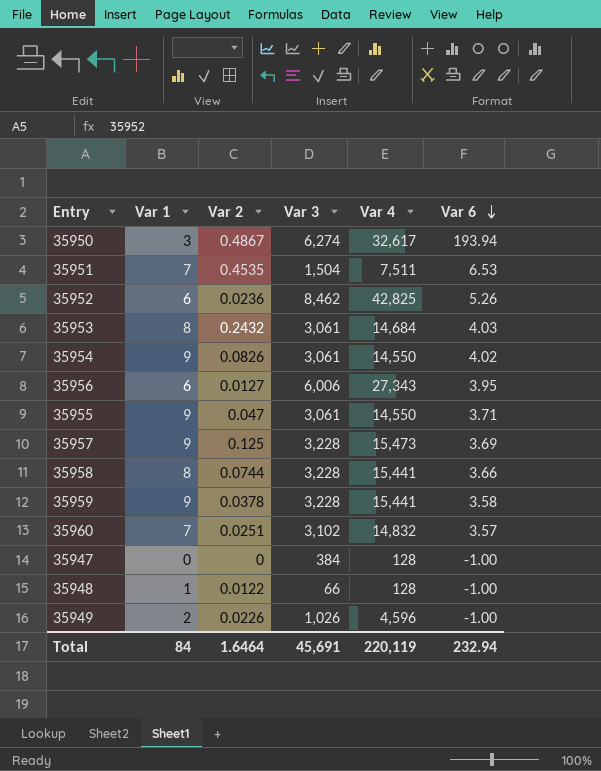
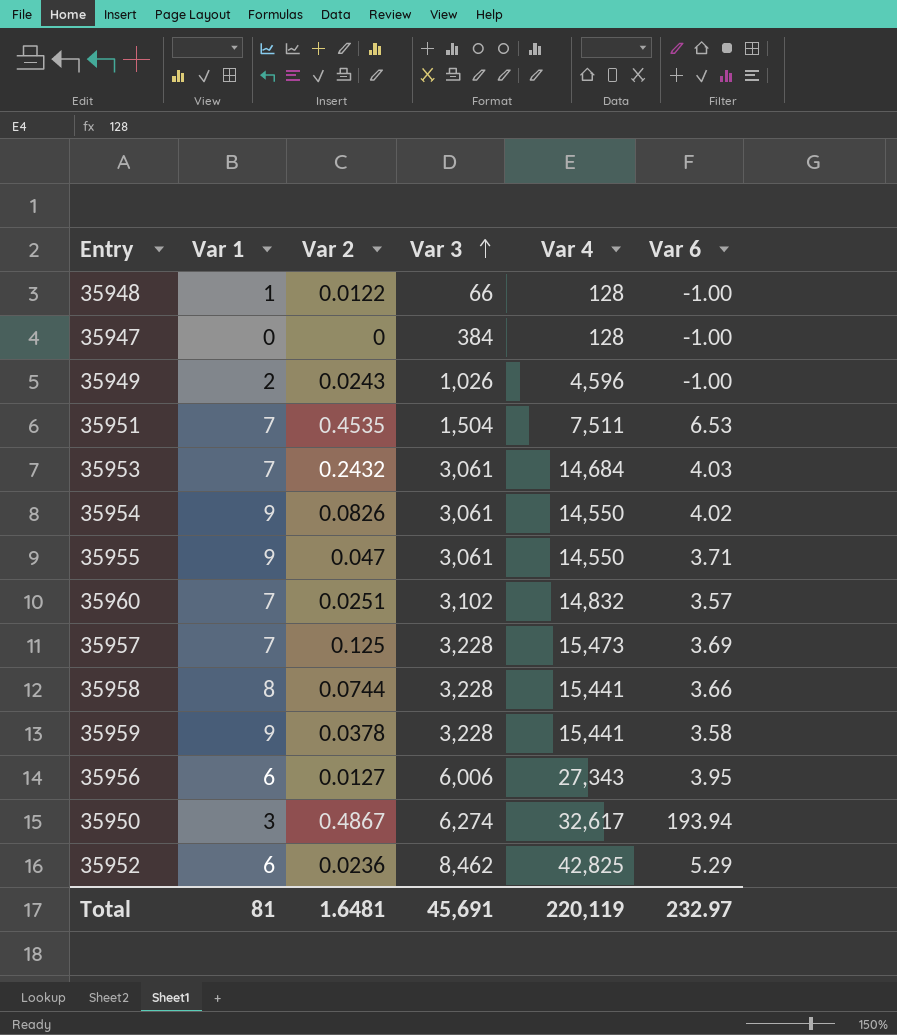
row order: Var 6 descending -> Var 3 ascending
35949 | Var 2: 0.0226 -> 0.0243
35953 | Var 1: 8 -> 7
35957 | Var 1: 9 -> 7
35952 | Var 6: 5.26 -> 5.29
Total | Var 1: 84 -> 81
Total | Var 2: 1.6464 -> 1.6481
Total | Var 6: 232.94 -> 232.97

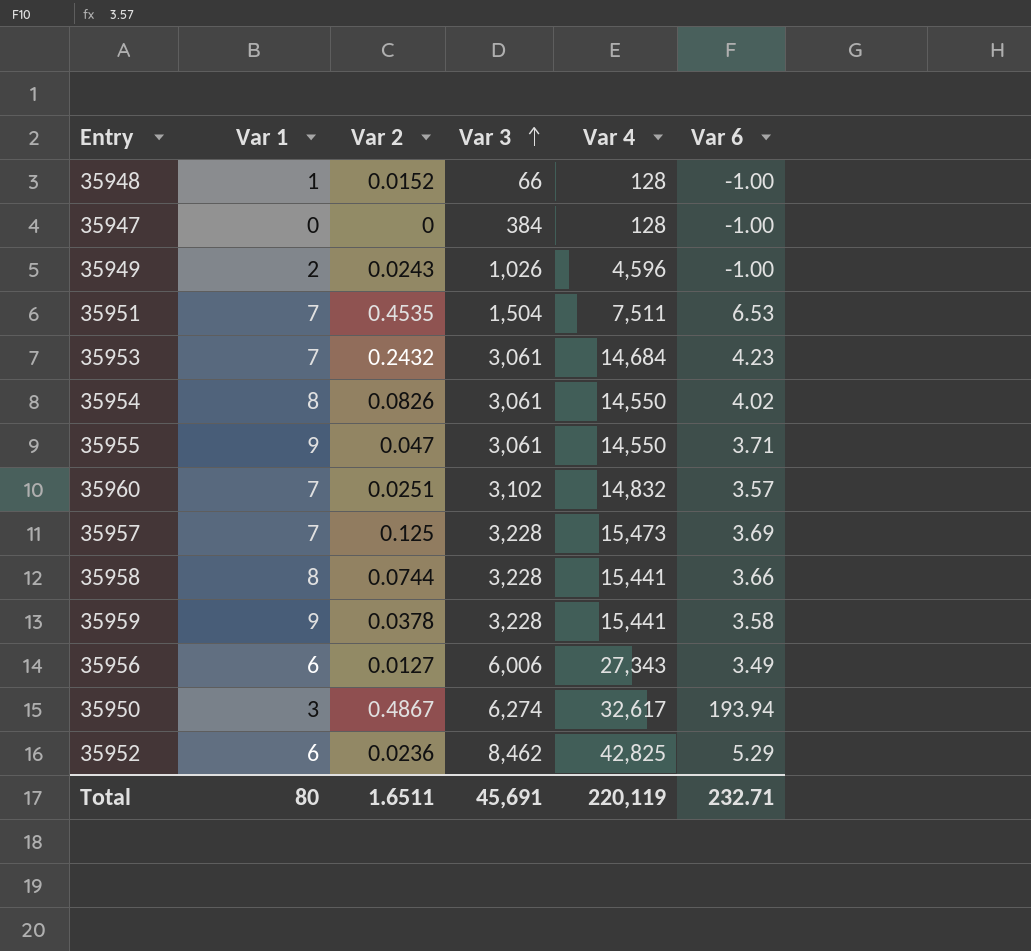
35948 | Var 2: 0.0122 -> 0.0152
35953 | Var 6: 4.03 -> 4.23
35954 | Var 1: 9 -> 8
35956 | Var 6: 3.95 -> 3.49
Total | Var 1: 81 -> 80
Total | Var 2: 1.6481 -> 1.6511
Total | Var 6: 232.97 -> 232.71

